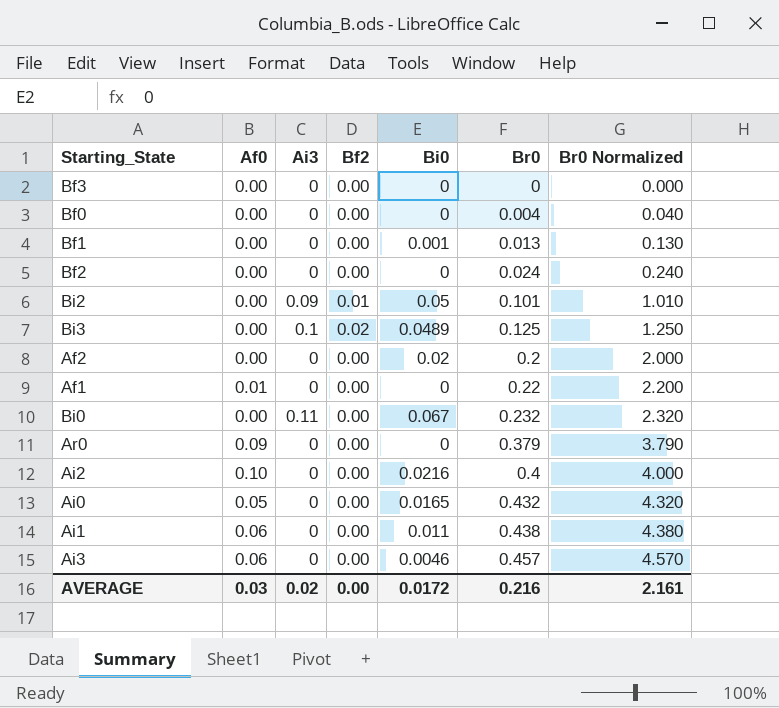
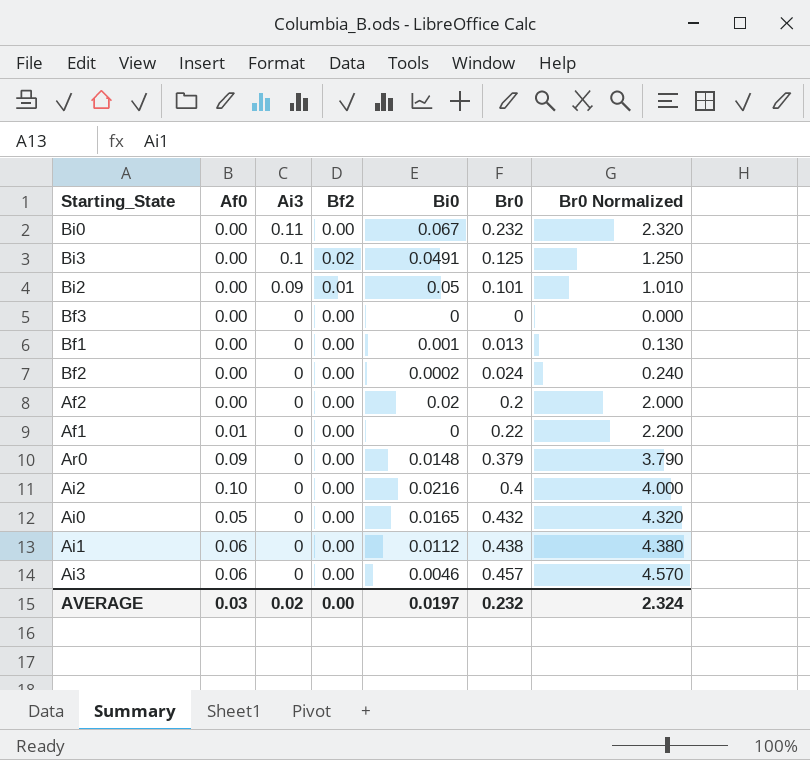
row order: Br0 ascending -> Ai3 descending
row Bf0: 0.00 | 0 | 0.00 | 0 | 0.004 | 0.040 -> none
Bi3 | Bi0: 0.0489 -> 0.0491
Bf2 | Bi0: 0 -> 0.0002
Ar0 | Bi0: 0 -> 0.0148
Ai1 | Bi0: 0.011 -> 0.0112
AVERAGE | Bi0: 0.0172 -> 0.0197
AVERAGE | Br0: 0.216 -> 0.232
AVERAGE | Br0 Normalized: 2.161 -> 2.324

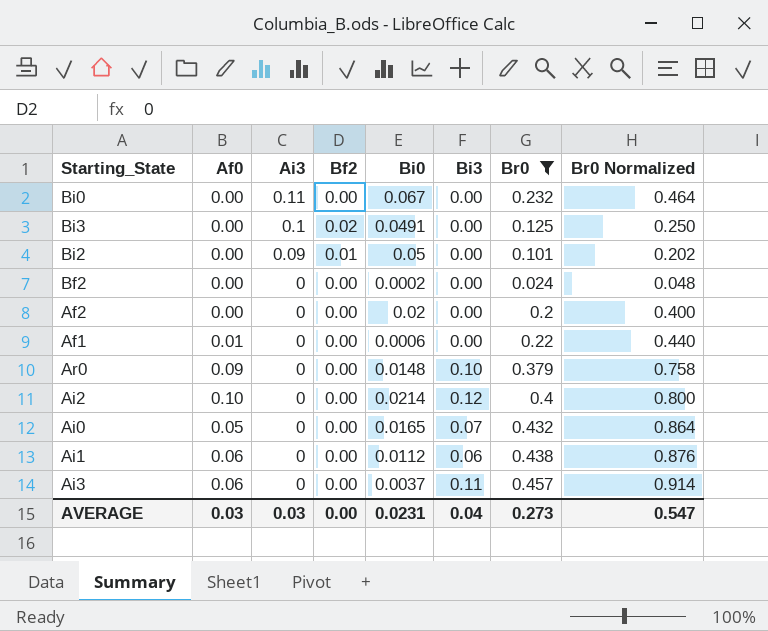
filter: none -> Br0 >= 0.024
column Bi3 | position: none -> 6
column Br0 Normalized | formula: [Br0] * 10 -> [Br0] * 2
Af1 | Bi0: 0 -> 0.0006
Ai2 | Bi0: 0.0216 -> 0.0214
Ai3 | Bi0: 0.0046 -> 0.0037
AVERAGE | Ai3: 0.02 -> 0.03
AVERAGE | Bi0: 0.0197 -> 0.0231
AVERAGE | Br0: 0.232 -> 0.273
AVERAGE | Br0 Normalized: 2.324 -> 0.547

